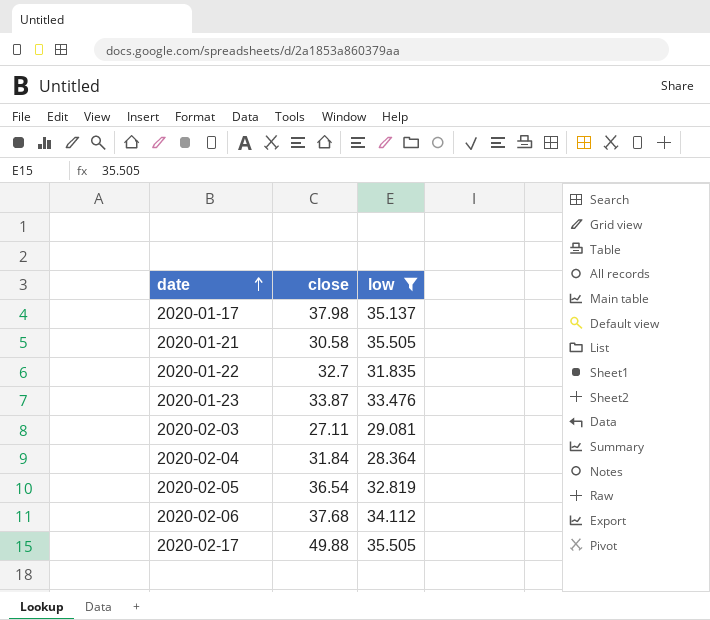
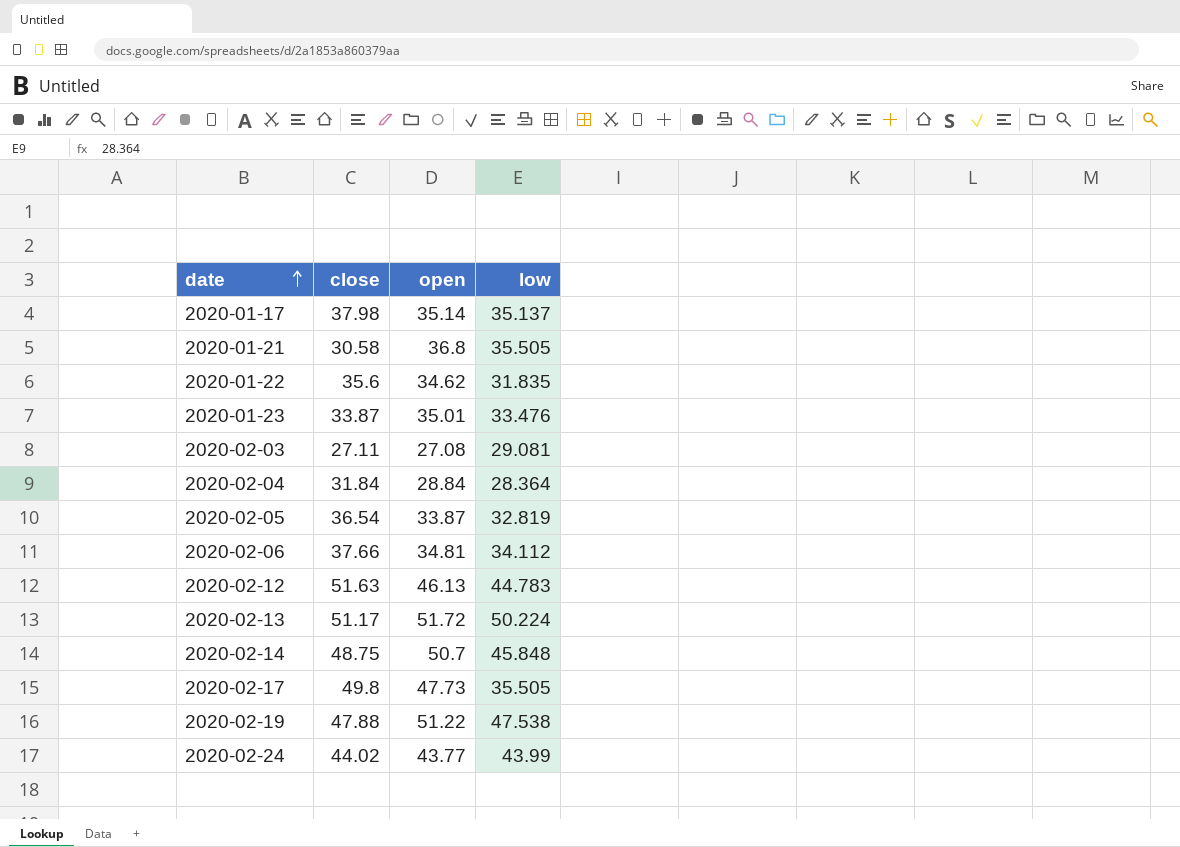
filter: low <= 35.505 -> none
column open | position: none -> 3
2020-01-22 | close: 32.7 -> 35.6
2020-02-06 | close: 37.68 -> 37.66
2020-02-17 | close: 49.88 -> 49.8

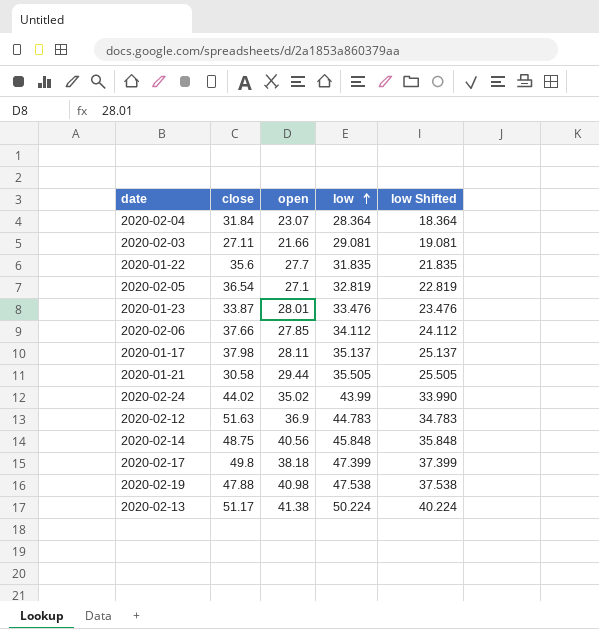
row order: date ascending -> low ascending
column low Shifted | formula: none -> [low] - 10
2020-02-04 | open: 28.84 -> 23.07
2020-02-03 | open: 27.08 -> 21.66
2020-01-22 | open: 34.62 -> 27.7
2020-02-05 | open: 33.87 -> 27.1
2020-01-23 | open: 35.01 -> 28.01
2020-02-06 | open: 34.81 -> 27.85
2020-01-17 | open: 35.14 -> 28.11
2020-01-21 | open: 36.8 -> 29.44
2020-02-24 | open: 43.77 -> 35.02
2020-02-12 | open: 46.13 -> 36.9
2020-02-14 | open: 50.7 -> 40.56
2020-02-17 | open: 47.73 -> 38.18
2020-02-17 | low: 35.505 -> 47.399
2020-02-19 | open: 51.22 -> 40.98
2020-02-13 | open: 51.72 -> 41.38

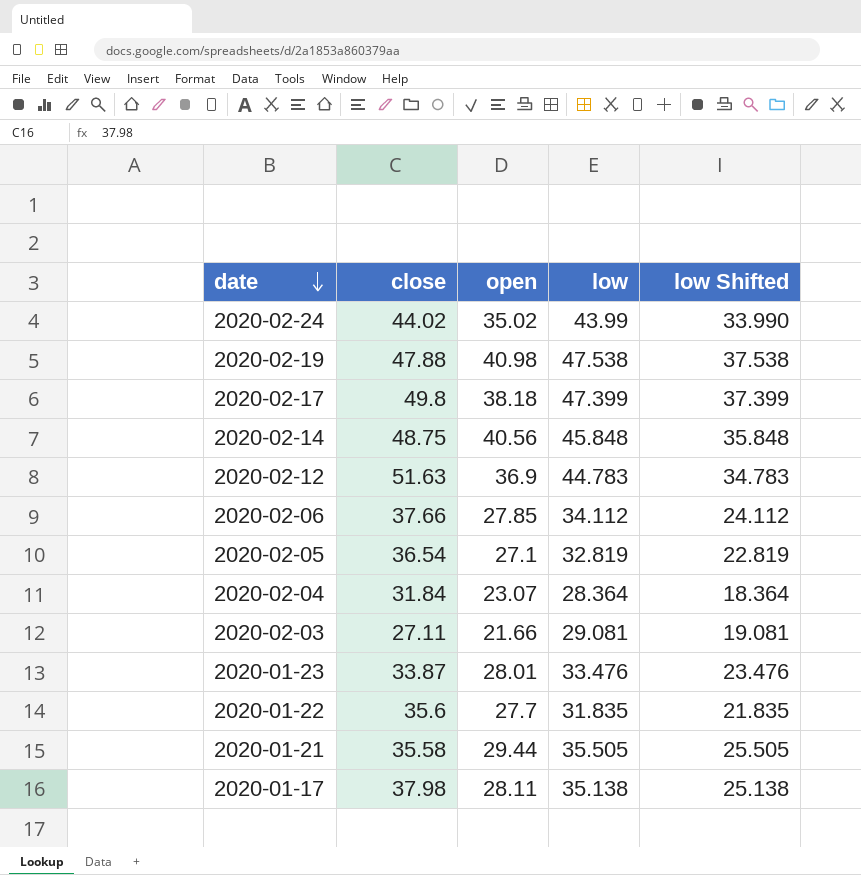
row order: low ascending -> date descending
row 2020-02-13: 51.17 | 41.38 | 50.224 | 40.224 -> none
2020-01-21 | close: 30.58 -> 35.58
2020-01-17 | low: 35.137 -> 35.138
2020-01-17 | low Shifted: 25.137 -> 25.138

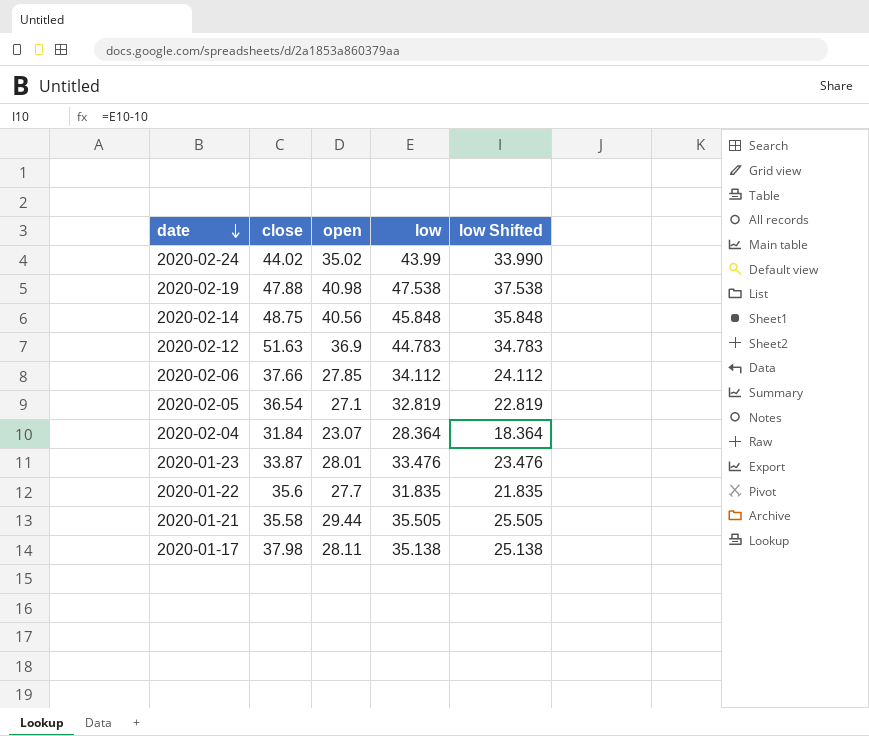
row 2020-02-17: 49.8 | 38.18 | 47.399 | 37.399 -> none
row 2020-02-03: 27.11 | 21.66 | 29.081 | 19.081 -> none

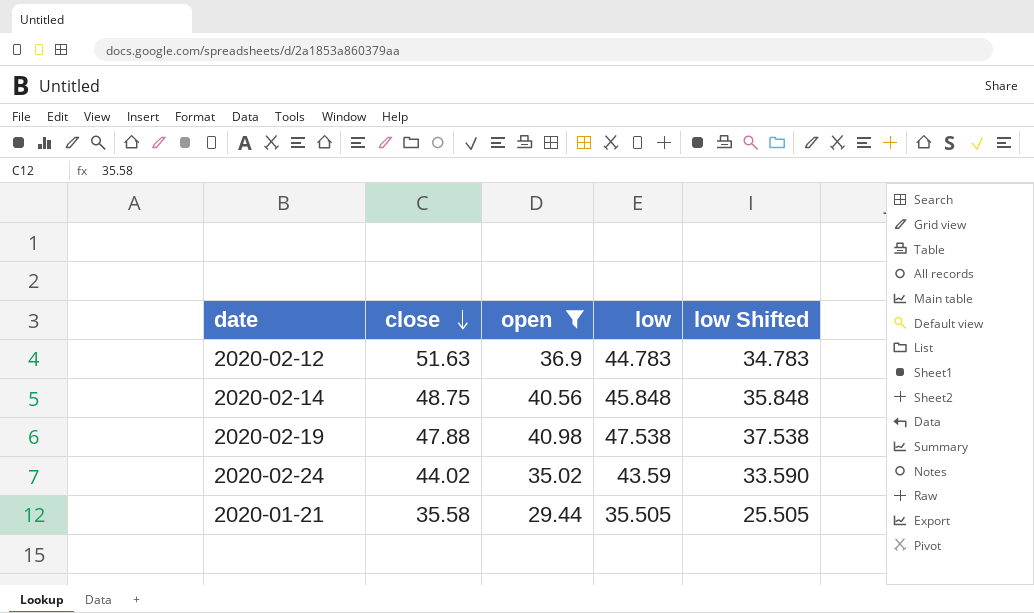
filter: none -> open >= 29.44
row order: date descending -> close descending
2020-02-24 | low: 43.99 -> 43.59
2020-02-24 | low Shifted: 33.990 -> 33.590

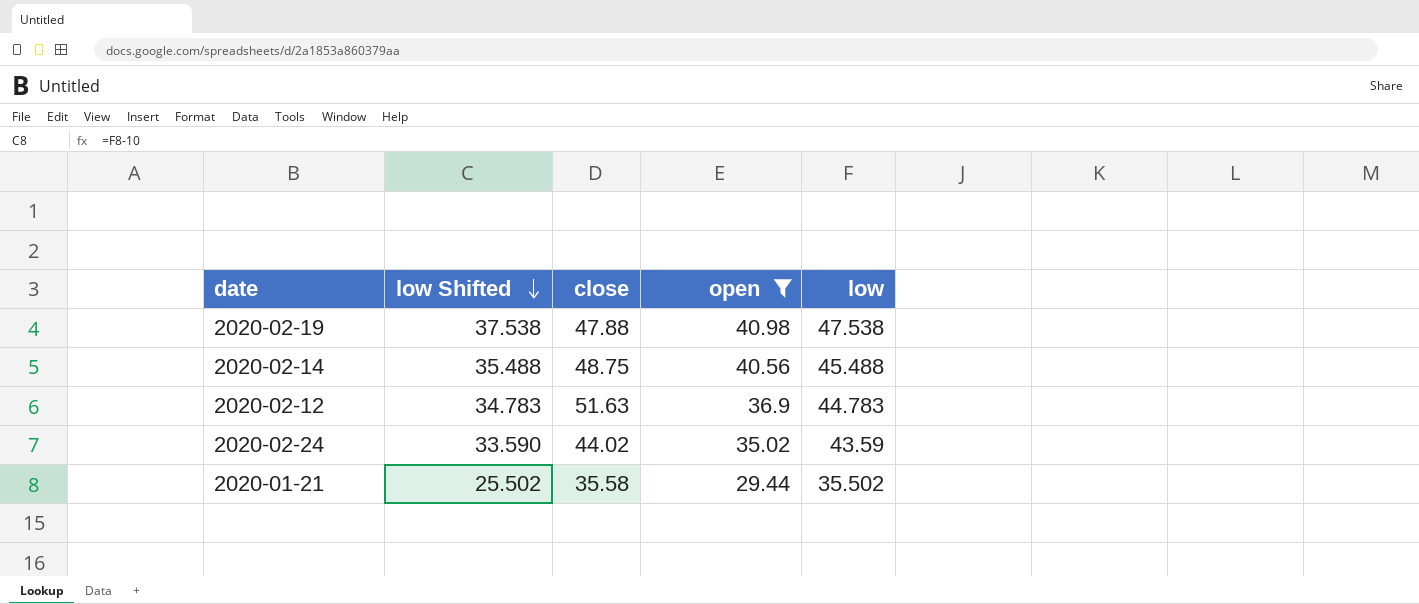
row order: close descending -> low Shifted descending
column low Shifted | position: 5 -> 2
2020-02-14 | low Shifted: 35.848 -> 35.488
2020-02-14 | low: 45.848 -> 45.488
2020-01-21 | low Shifted: 25.505 -> 25.502
2020-01-21 | low: 35.505 -> 35.502

